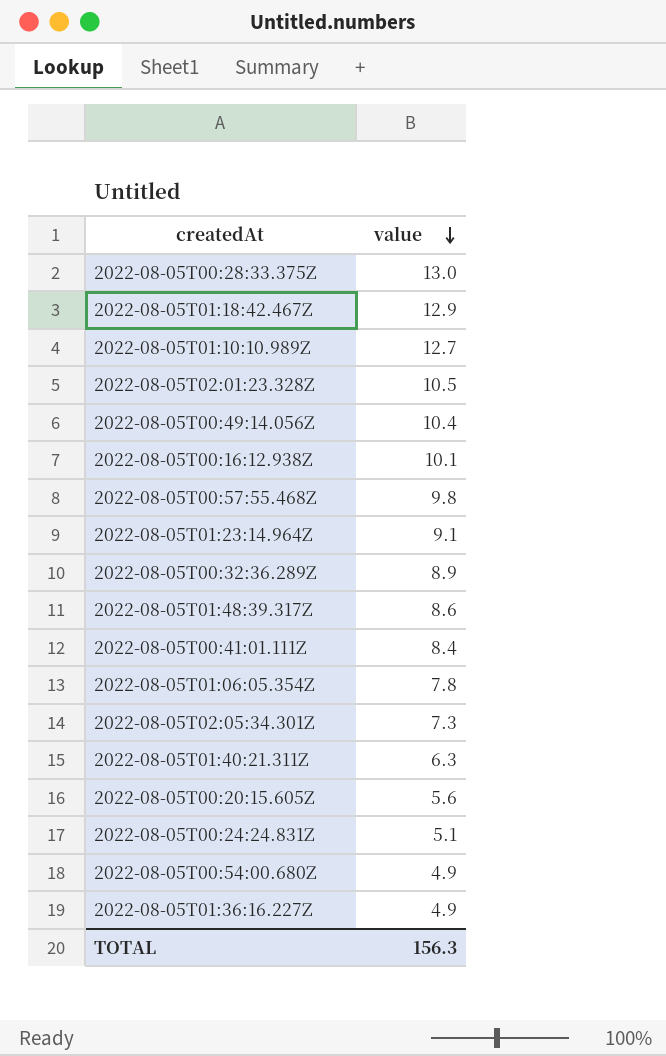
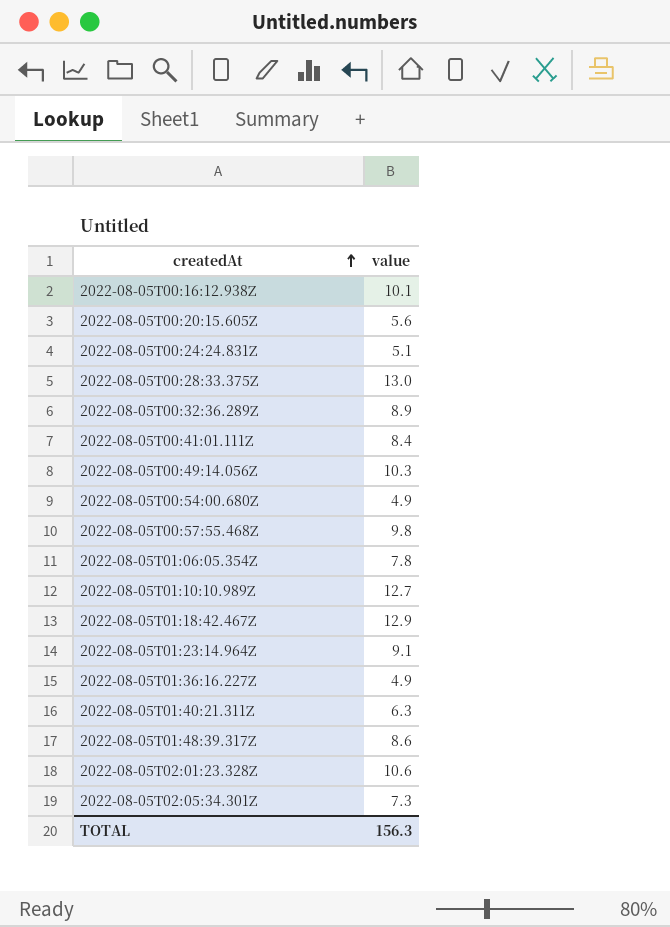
row order: value descending -> createdAt ascending
2022-08-05T00:49:14.056Z | value: 10.4 -> 10.3
2022-08-05T02:01:23.328Z | value: 10.5 -> 10.6

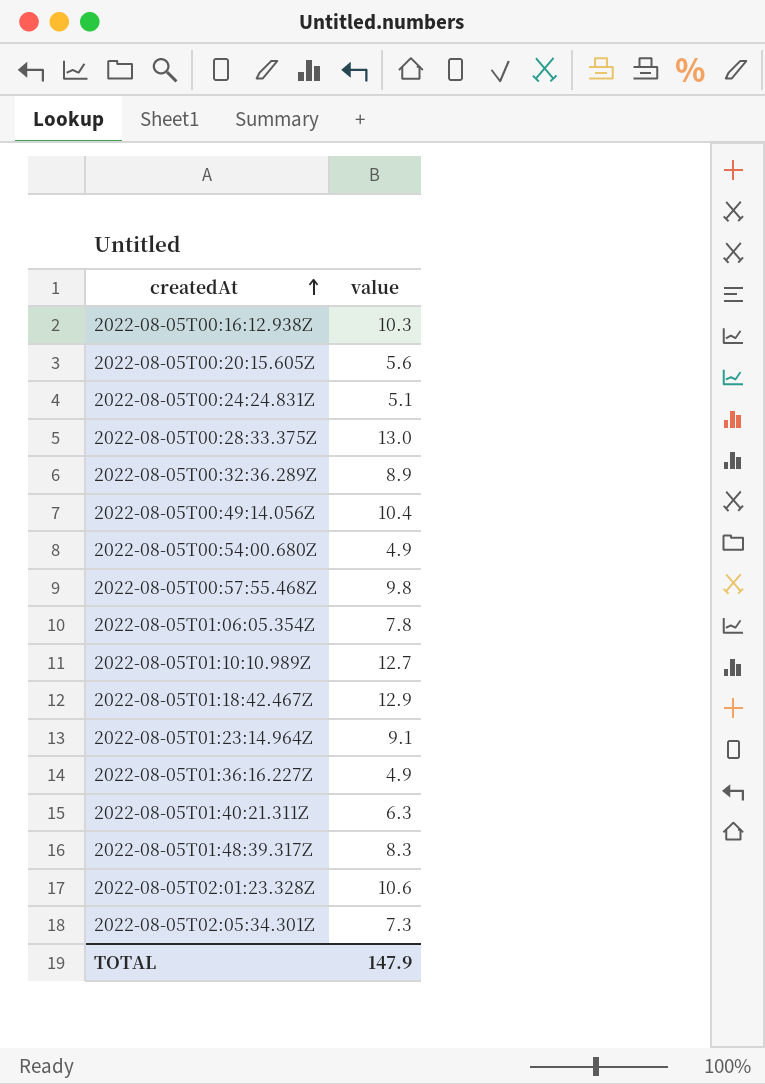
row 2022-08-05T00:41:01.111Z: 8.4 -> none
2022-08-05T00:16:12.938Z | value: 10.1 -> 10.3
2022-08-05T00:49:14.056Z | value: 10.3 -> 10.4
2022-08-05T01:48:39.317Z | value: 8.6 -> 8.3
TOTAL | value: 156.3 -> 147.9

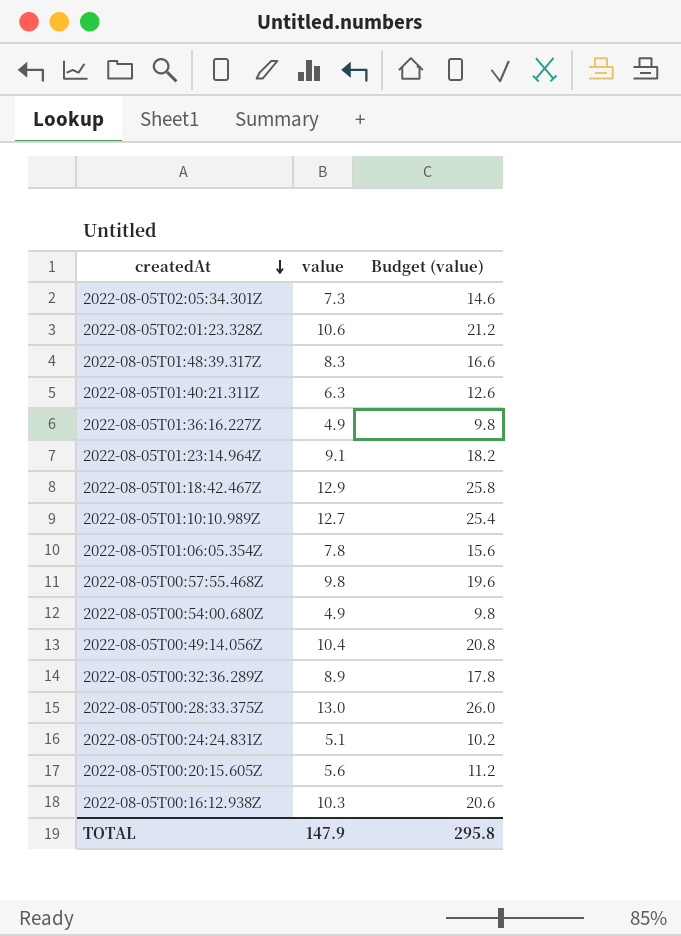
row order: createdAt ascending -> createdAt descending
column Budget (value) | formula: none -> [value] * 2

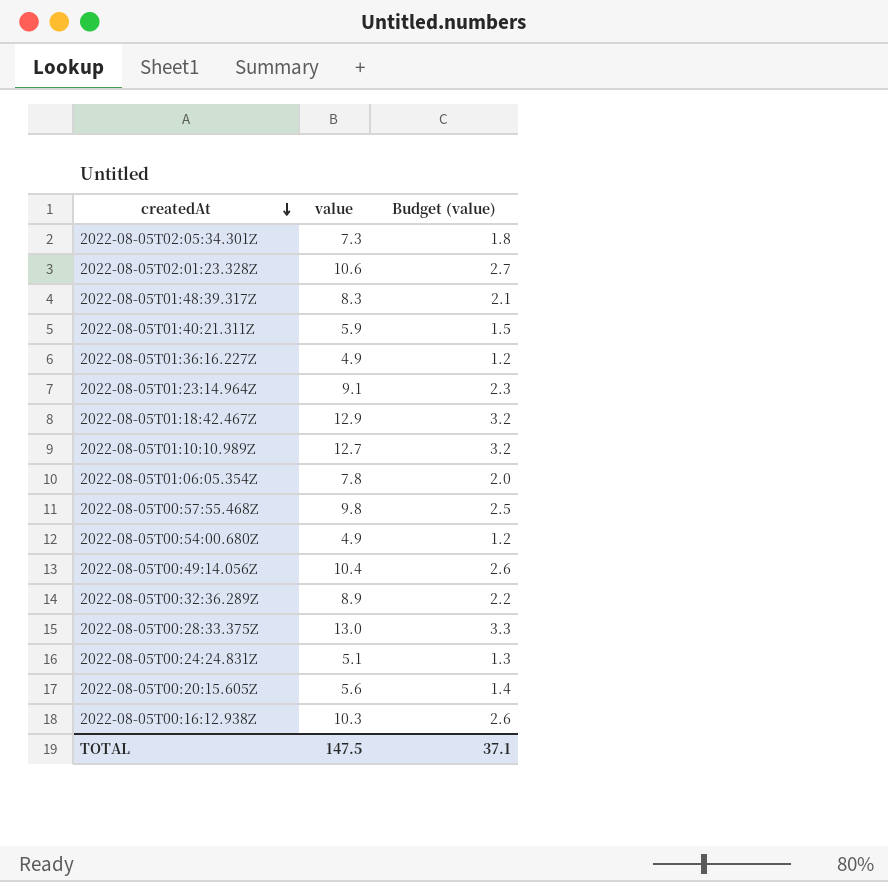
column Budget (value) | formula: [value] * 2 -> [value] * 0.25
2022-08-05T01:40:21.311Z | value: 6.3 -> 5.9
TOTAL | value: 147.9 -> 147.5
TOTAL | Budget (value): 295.8 -> 37.1

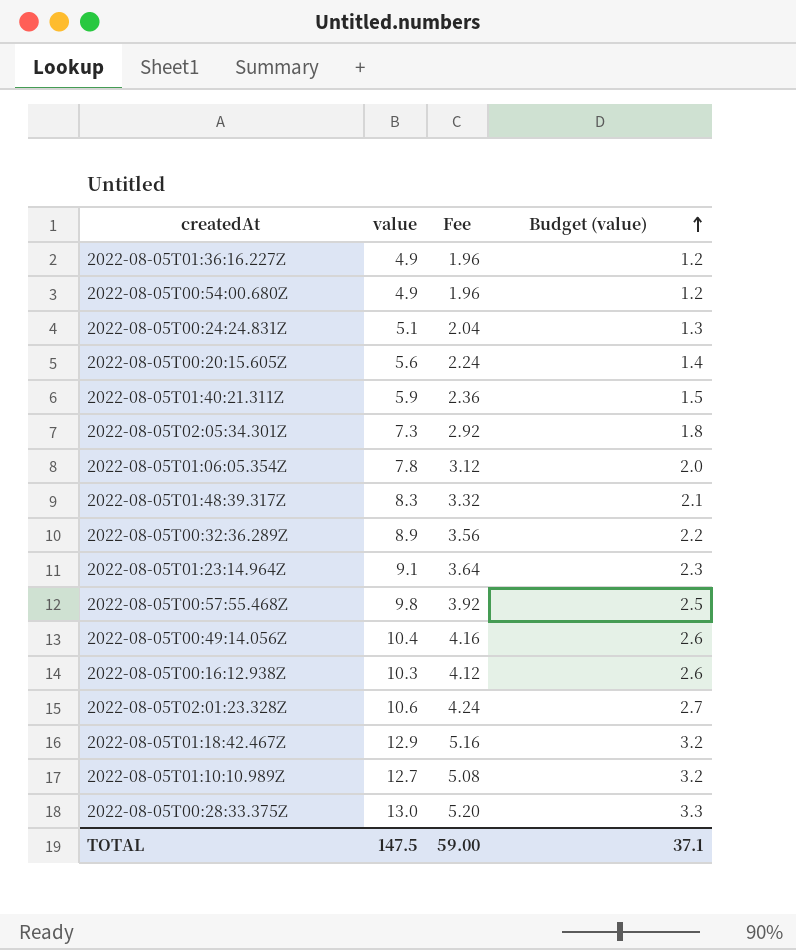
row order: createdAt descending -> Budget (value) ascending
column Fee | formula: none -> [value] * 0.4

